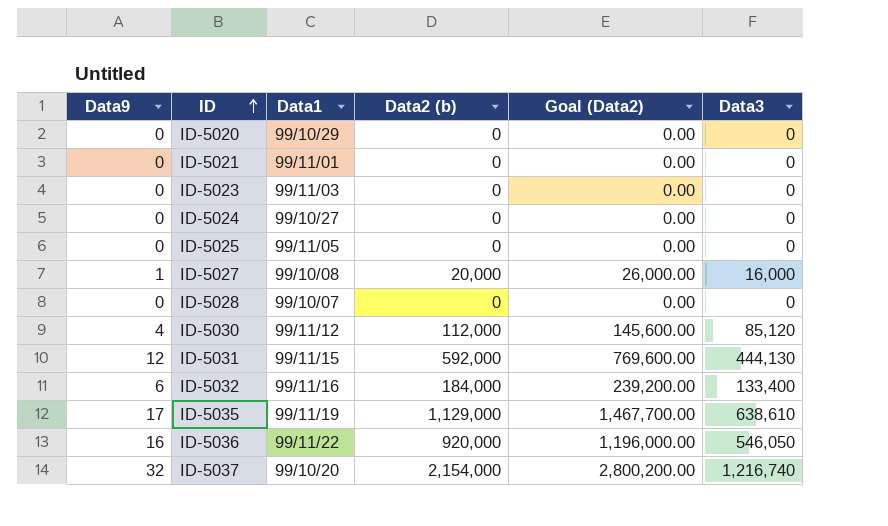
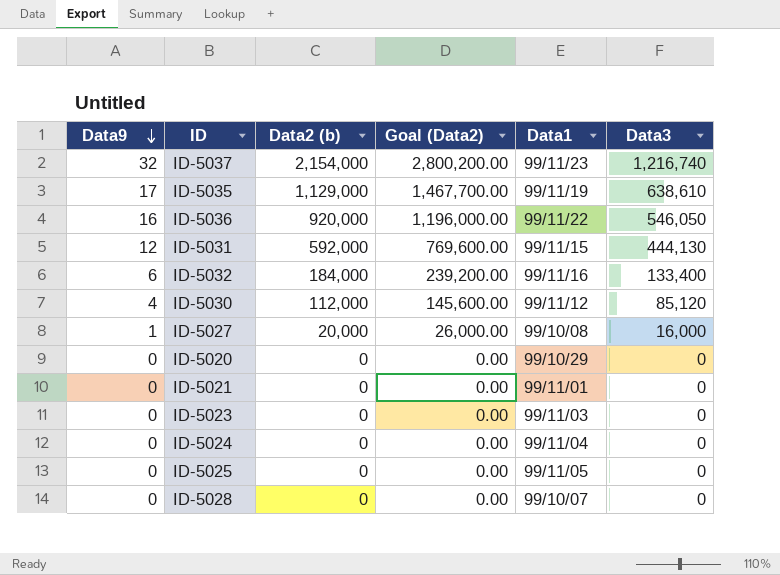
row order: ID ascending -> Data9 descending
column Data1 | position: 3 -> 5
ID-5037 | Data1: 99/10/20 -> 99/11/23
ID-5024 | Data1: 99/10/27 -> 99/11/04

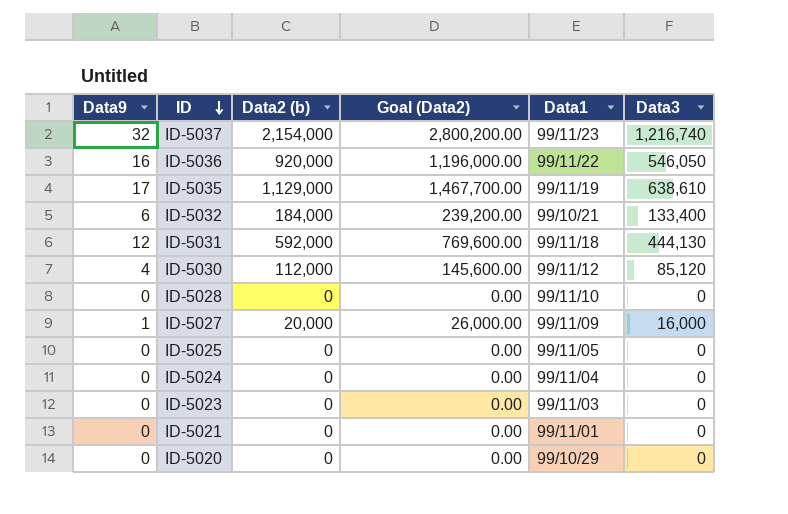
row order: Data9 descending -> ID descending
ID-5032 | Data1: 99/11/16 -> 99/10/21
ID-5031 | Data1: 99/11/15 -> 99/11/18
ID-5028 | Data1: 99/10/07 -> 99/11/10
ID-5027 | Data1: 99/10/08 -> 99/11/09

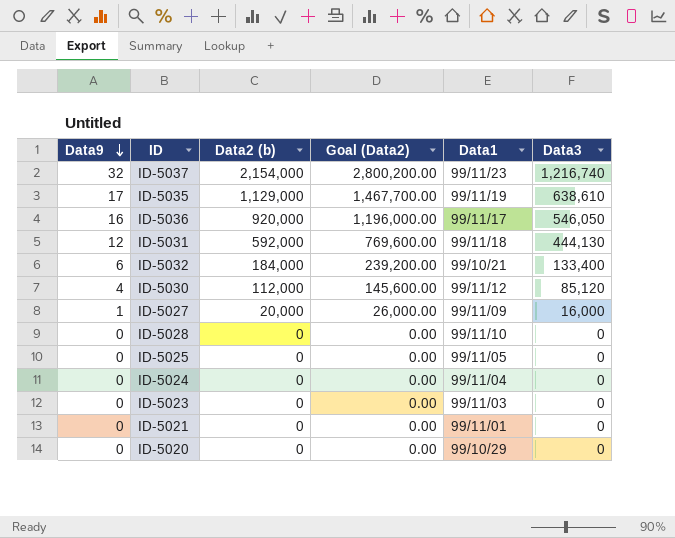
row order: ID descending -> Data9 descending
ID-5036 | Data1: 99/11/22 -> 99/11/17

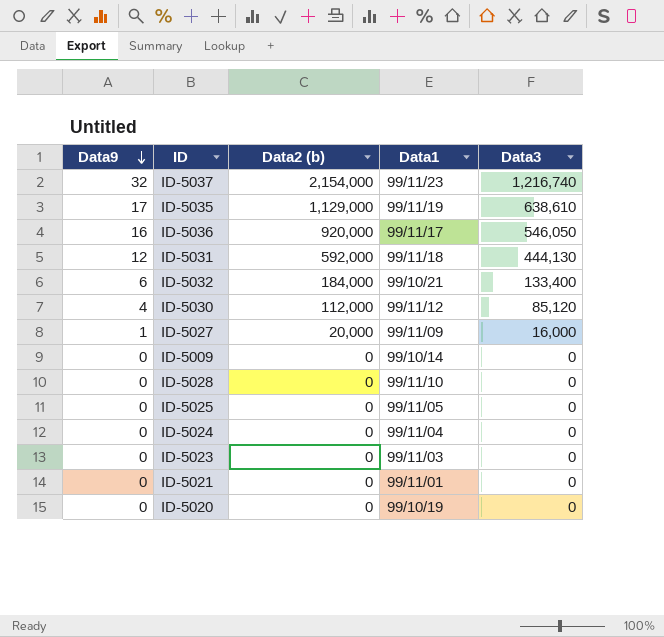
column Goal (Data2) | formula: [Data2 (b)] * 1.3 -> none
row ID-5009: none -> 0 | 0 | 99/10/14 | 0
ID-5020 | Data1: 99/10/29 -> 99/10/19

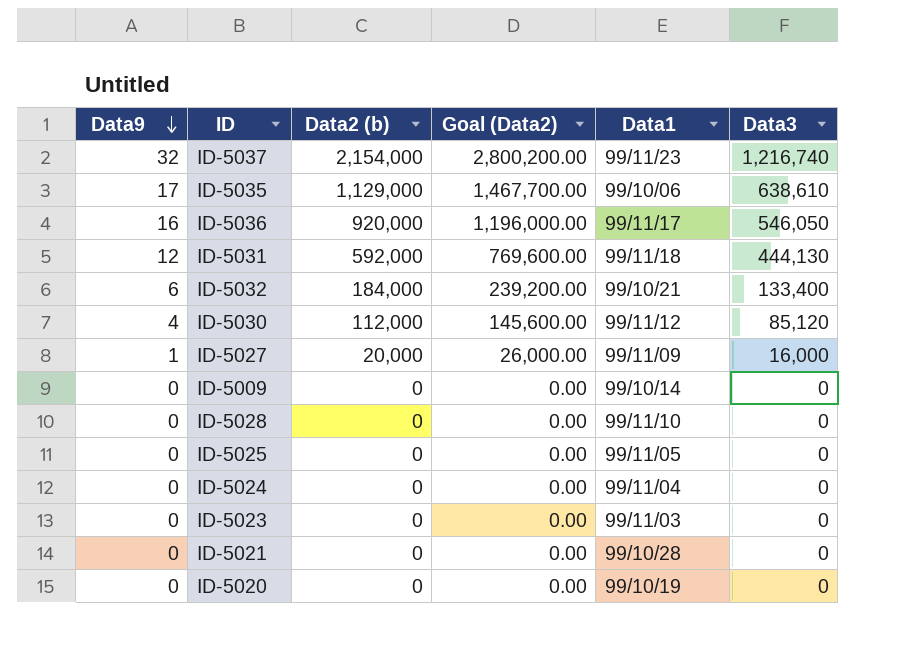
column Goal (Data2) | formula: none -> [Data2 (b)] * 1.3
ID-5035 | Data1: 99/11/19 -> 99/10/06
ID-5021 | Data1: 99/11/01 -> 99/10/28

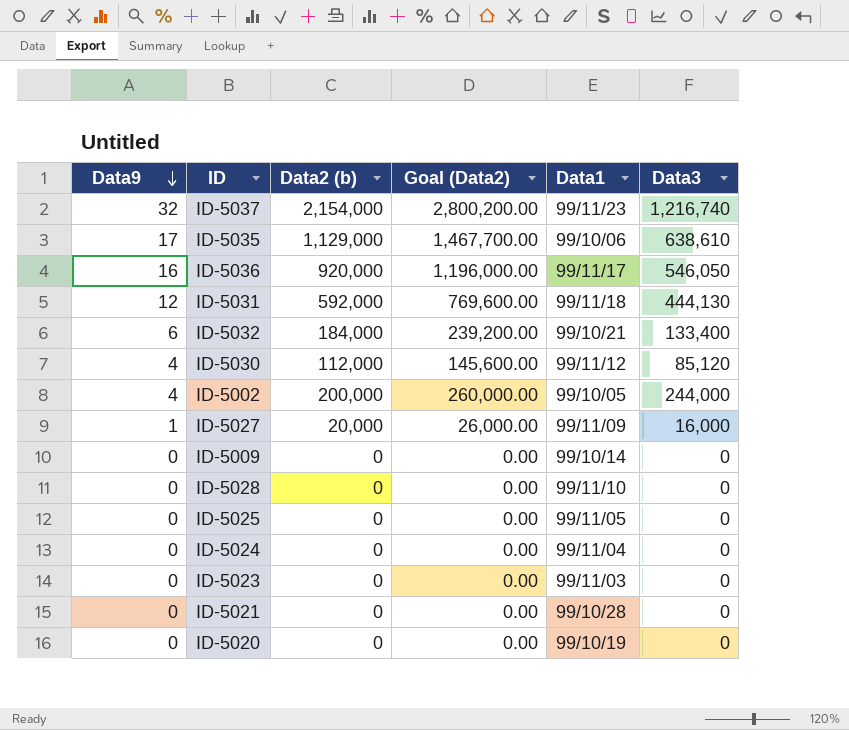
row ID-5002: none -> 4 | 200,000 | 260,000.00 | 99/10/05 | 244,000

